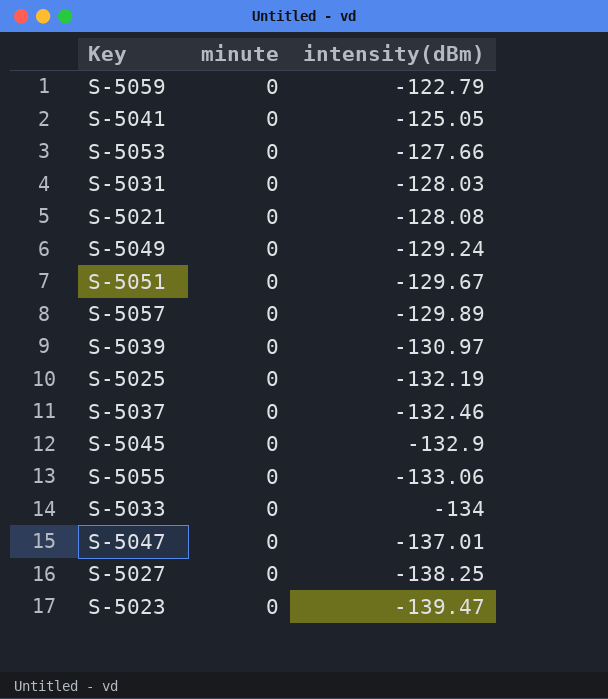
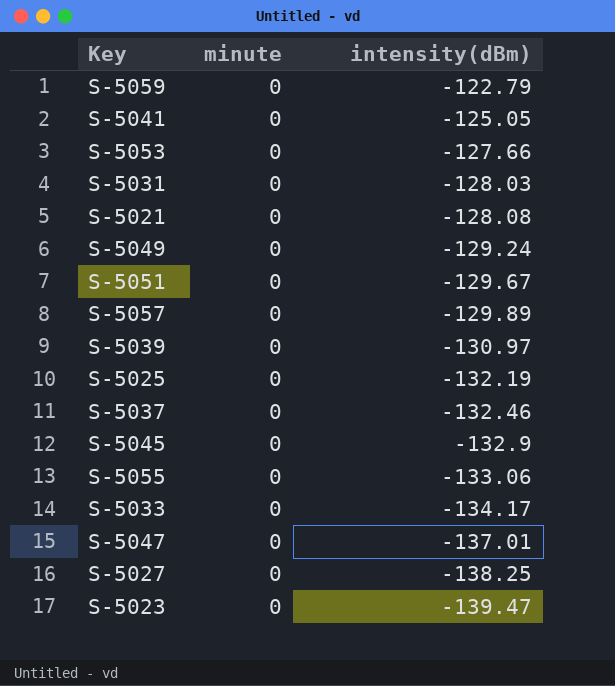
S-5033 | intensity(dBm): -134 -> -134.17

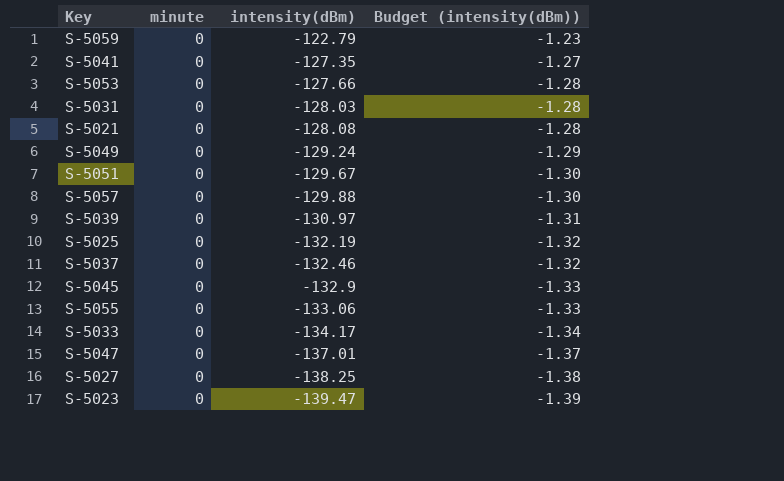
column Budget (intensity(dBm)) | formula: none -> [intensity(dBm)] * 0.01
S-5041 | intensity(dBm): -125.05 -> -127.35
S-5057 | intensity(dBm): -129.89 -> -129.88

